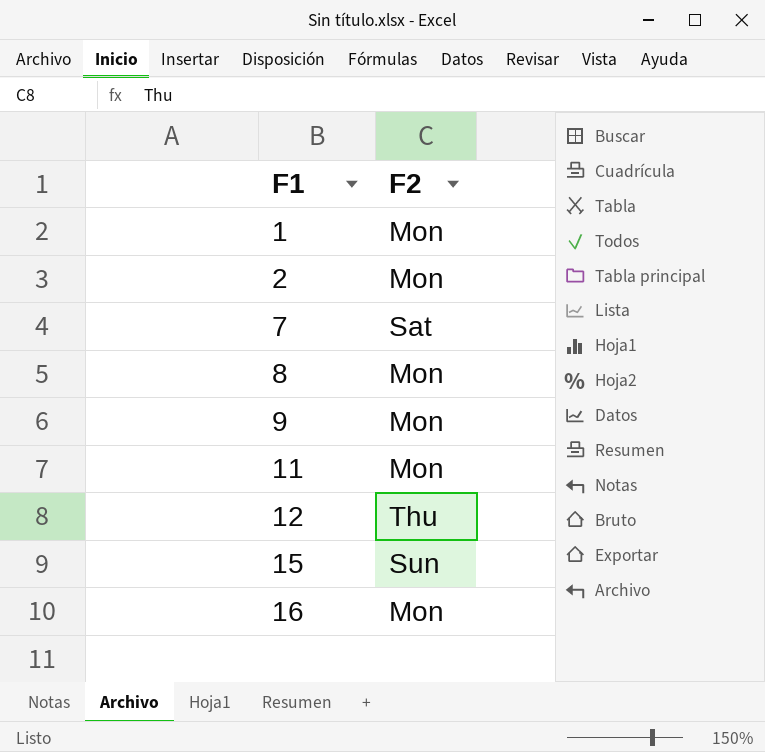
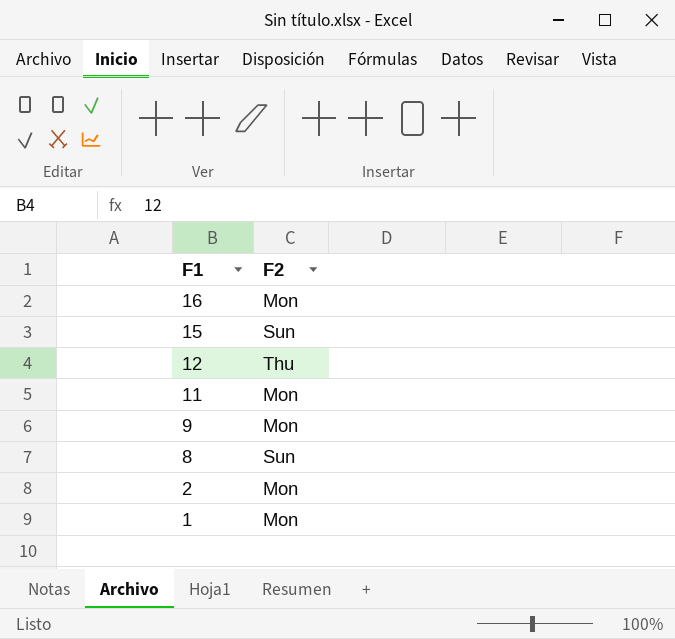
row order: F1 ascending -> F1 descending
row 7: Sat -> none
8 | F2: Mon -> Sun

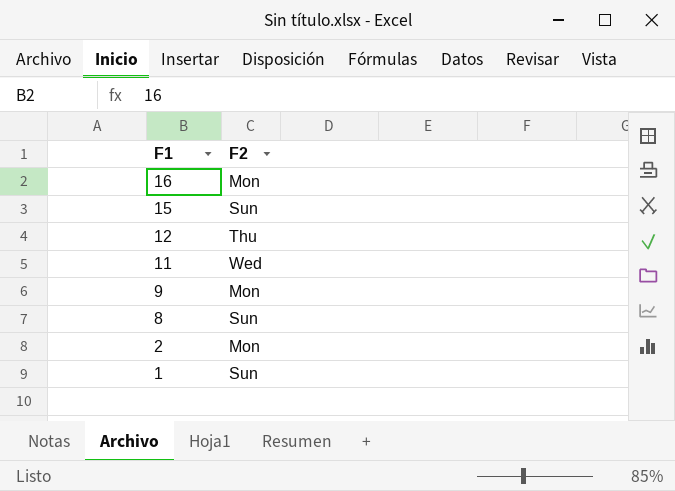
11 | F2: Mon -> Wed
1 | F2: Mon -> Sun

